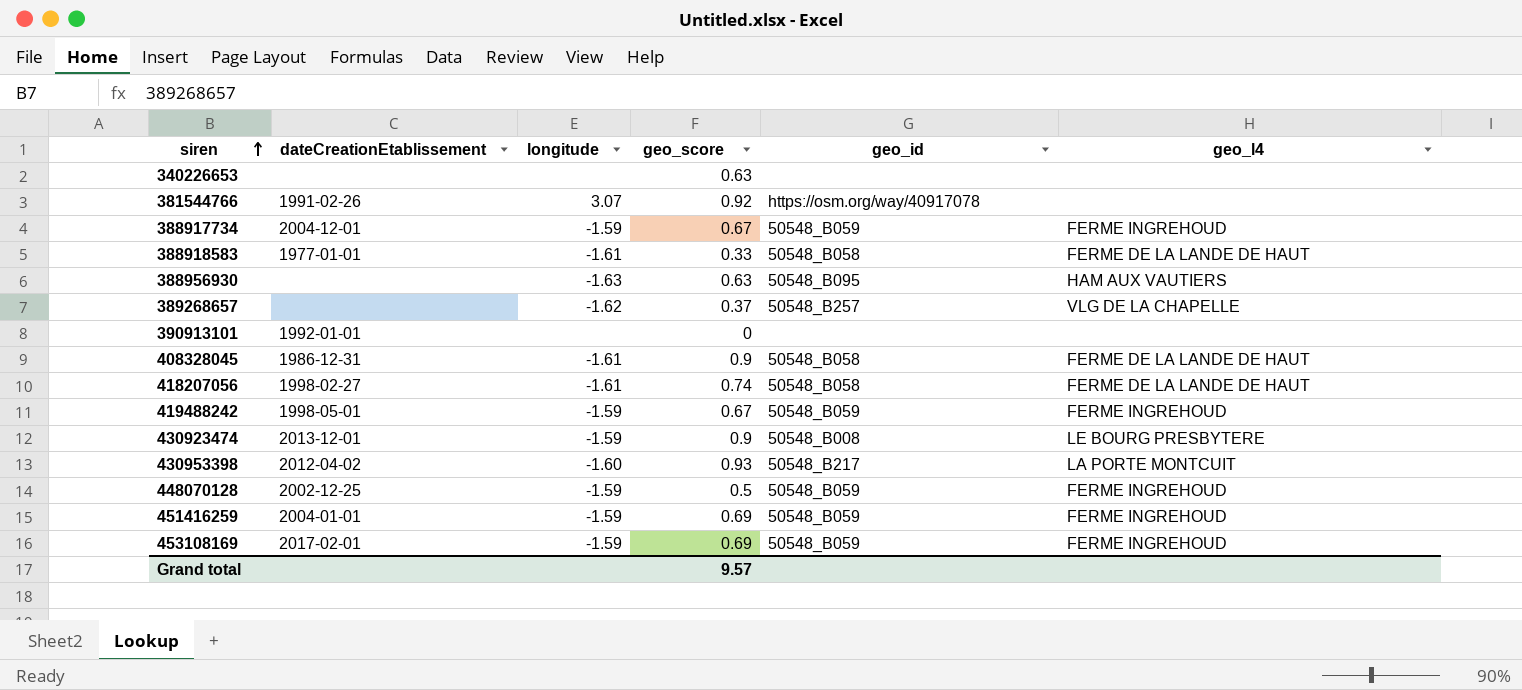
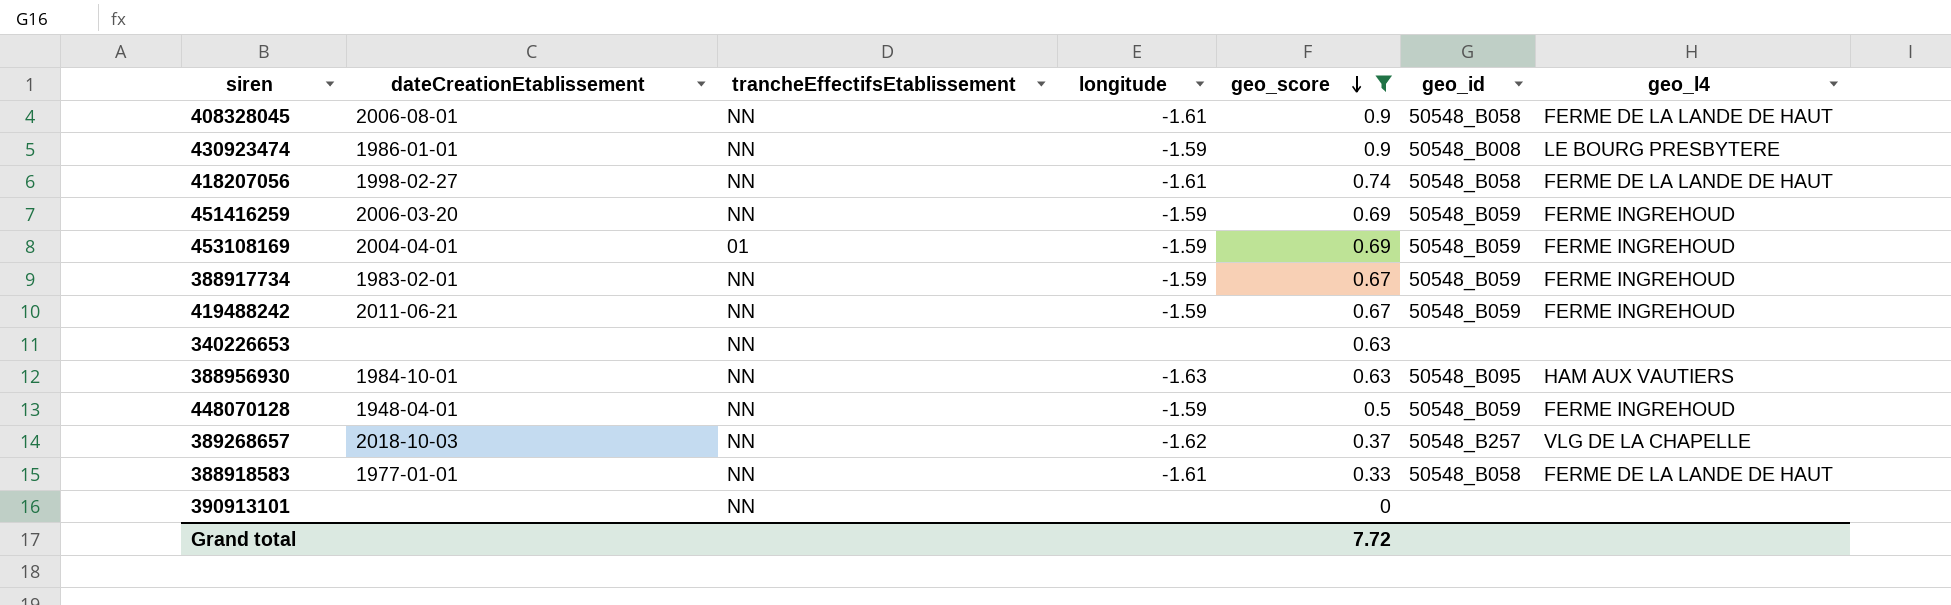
filter: none -> geo_score <= 0.9
row order: siren ascending -> geo_score descending
column trancheEffectifsEtablissement | position: none -> 3
408328045 | dateCreationEtablissement: 1986-12-31 -> 2006-08-01
430923474 | dateCreationEtablissement: 2013-12-01 -> 1986-01-01
451416259 | dateCreationEtablissement: 2004-01-01 -> 2006-03-20
453108169 | dateCreationEtablissement: 2017-02-01 -> 2004-04-01
388917734 | dateCreationEtablissement: 2004-12-01 -> 1983-02-01
419488242 | dateCreationEtablissement: 1998-05-01 -> 2011-06-21
388956930 | dateCreationEtablissement: none -> 1984-10-01
448070128 | dateCreationEtablissement: 2002-12-25 -> 1948-04-01
389268657 | dateCreationEtablissement: none -> 2018-10-03
390913101 | dateCreationEtablissement: 1992-01-01 -> none
Grand total | geo_score: 9.57 -> 7.72

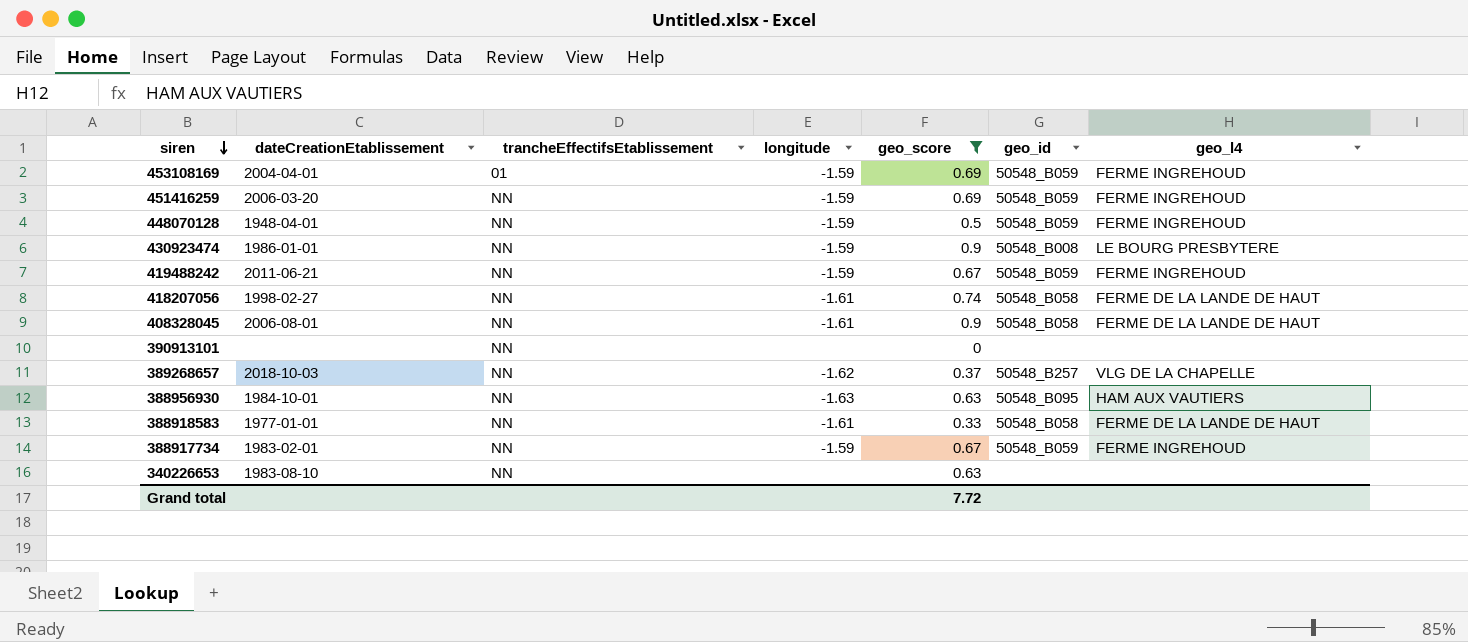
row order: geo_score descending -> siren descending
340226653 | dateCreationEtablissement: none -> 1983-08-10

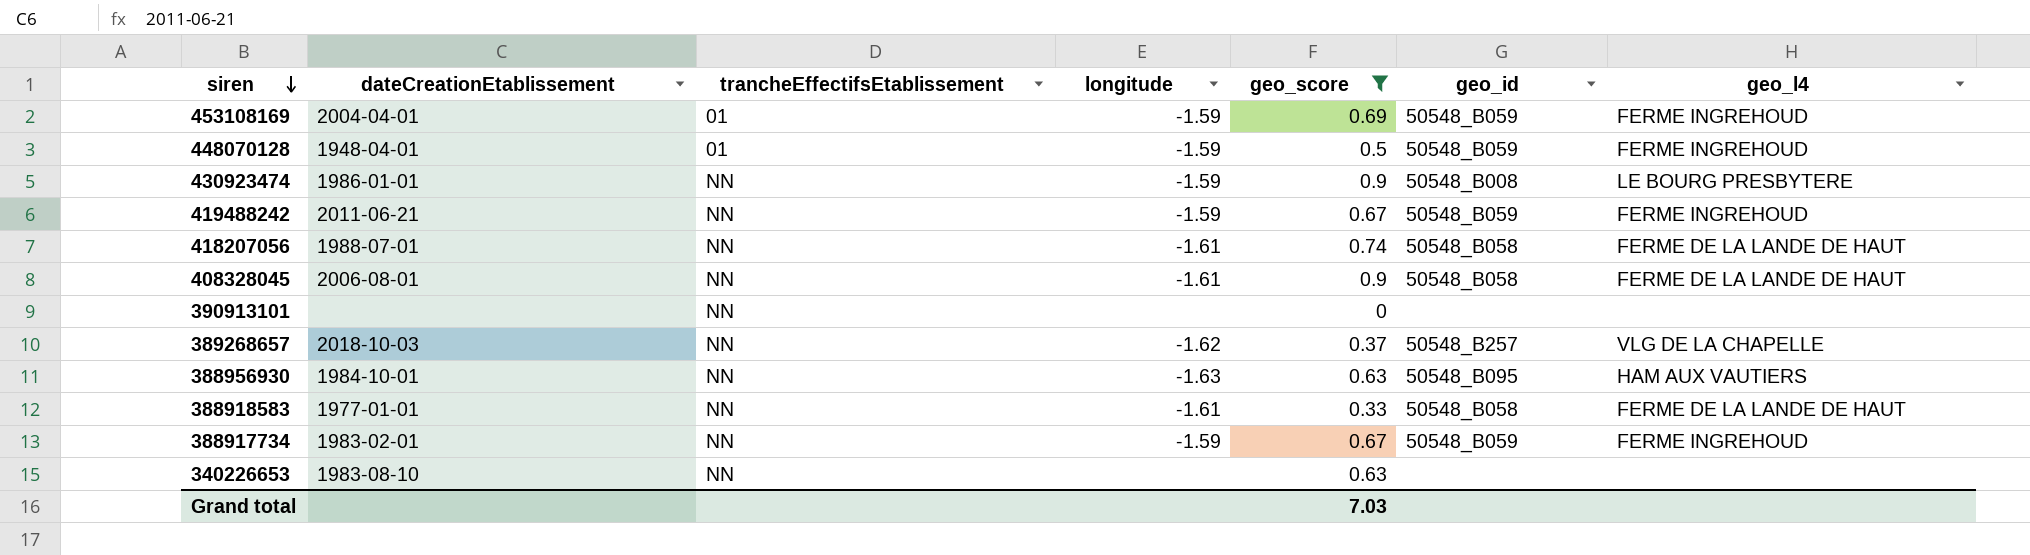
row 451416259: 2006-03-20 | NN | -1.59 | 0.69 | 50548_B059 | FERME INGREHOUD -> none
448070128 | trancheEffectifsEtablissement: NN -> 01
418207056 | dateCreationEtablissement: 1998-02-27 -> 1988-07-01
Grand total | geo_score: 7.72 -> 7.03

